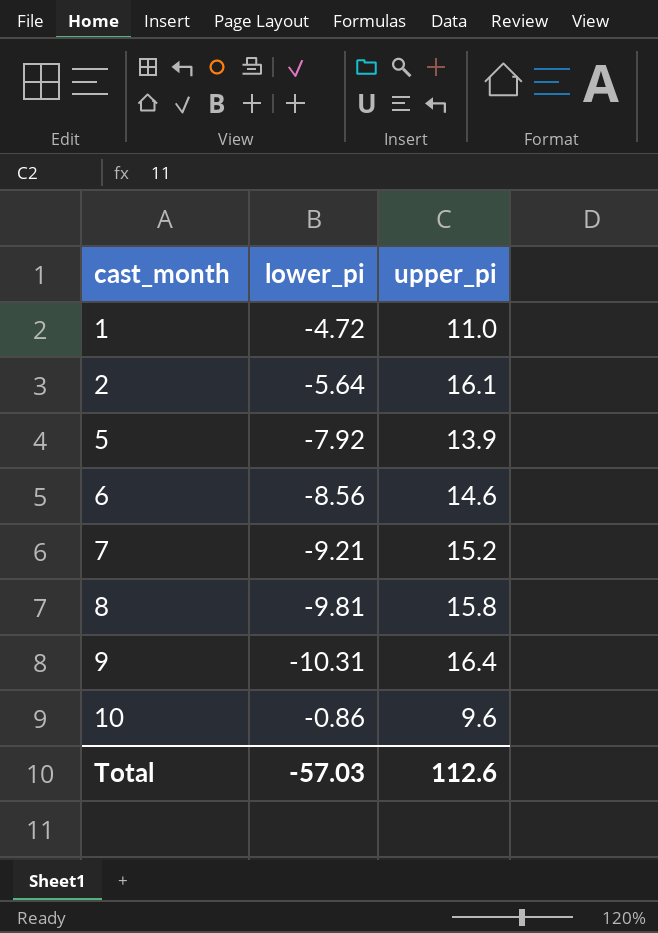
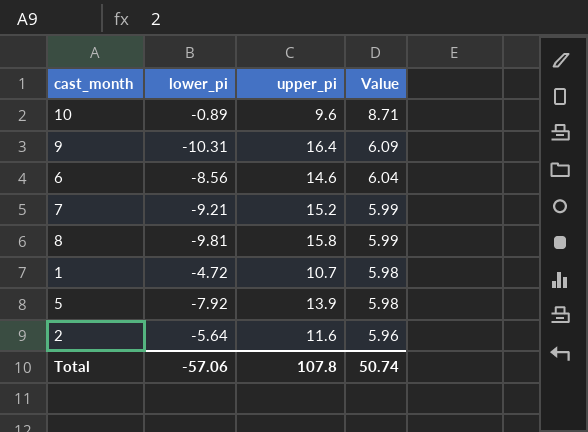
row order: cast_month ascending -> Value descending
column Value | formula: none -> [lower_pi] + [upper_pi]
10 | lower_pi: -0.86 -> -0.89
1 | upper_pi: 11.0 -> 10.7
2 | upper_pi: 16.1 -> 11.6
Total | lower_pi: -57.03 -> -57.06
Total | upper_pi: 112.6 -> 107.8

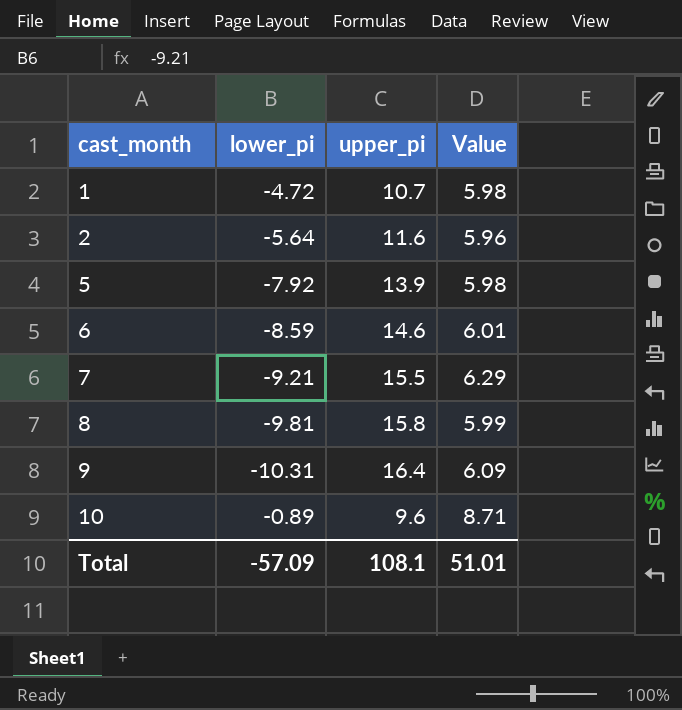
row order: Value descending -> cast_month ascending
6 | lower_pi: -8.56 -> -8.59
6 | Value: 6.04 -> 6.01
7 | upper_pi: 15.2 -> 15.5
7 | Value: 5.99 -> 6.29
Total | lower_pi: -57.06 -> -57.09
Total | upper_pi: 107.8 -> 108.1
Total | Value: 50.74 -> 51.01

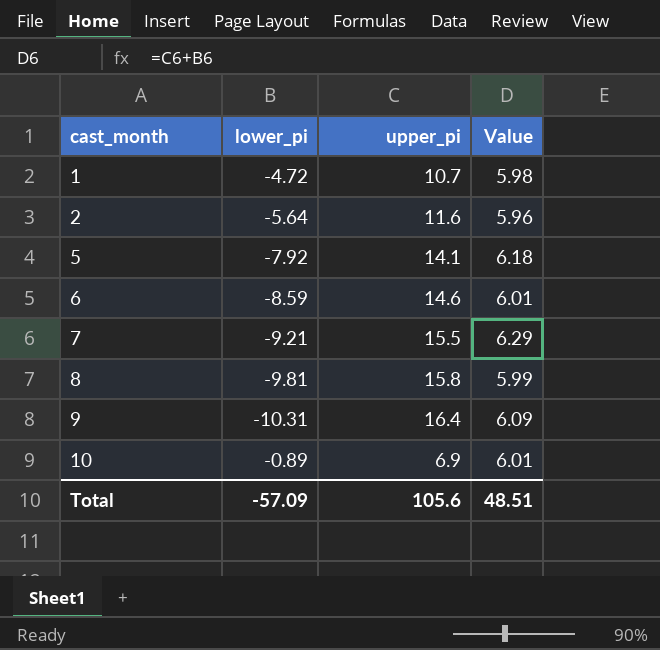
5 | upper_pi: 13.9 -> 14.1
5 | Value: 5.98 -> 6.18
10 | upper_pi: 9.6 -> 6.9
10 | Value: 8.71 -> 6.01
Total | upper_pi: 108.1 -> 105.6
Total | Value: 51.01 -> 48.51

